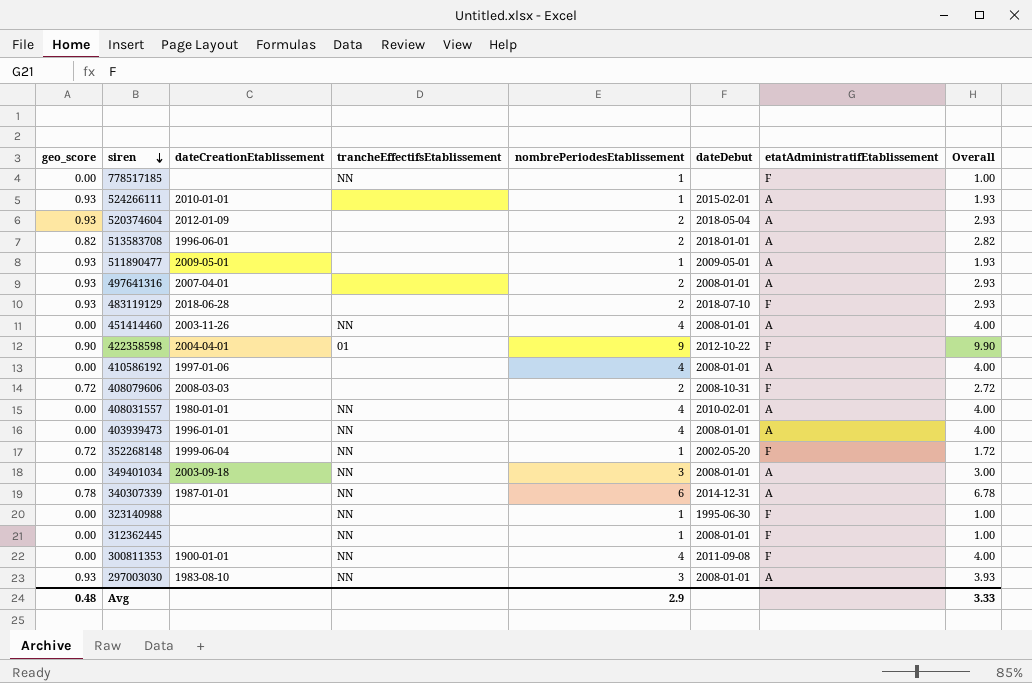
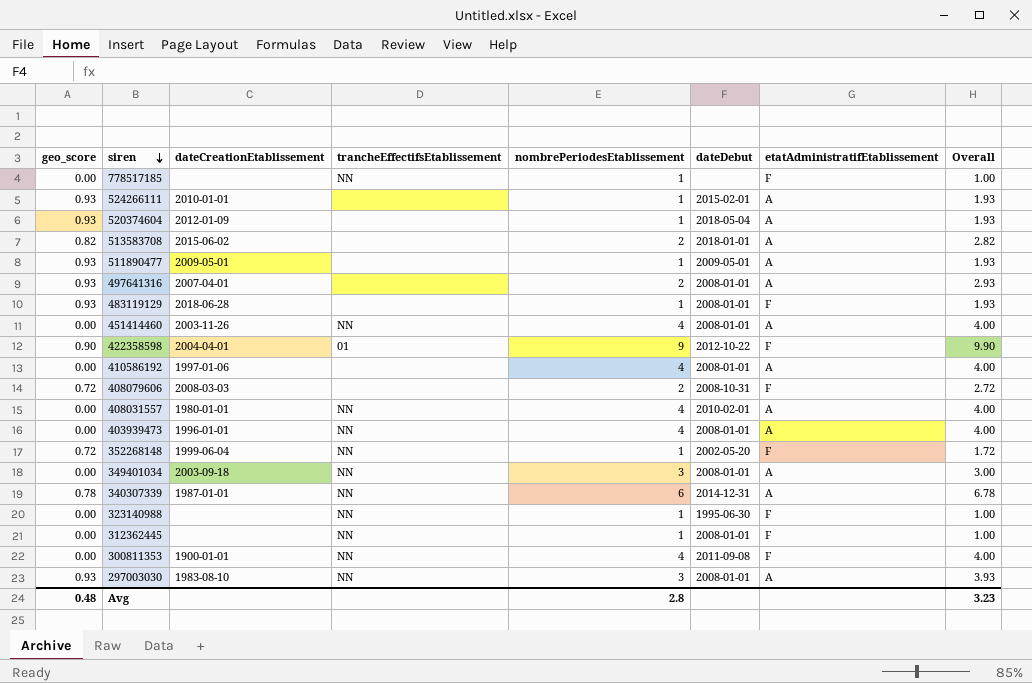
520374604 | nombrePeriodesEtablissement: 2 -> 1
520374604 | Overall: 2.93 -> 1.93
513583708 | dateCreationEtablissement: 1996-06-01 -> 2015-06-02
483119129 | nombrePeriodesEtablissement: 2 -> 1
483119129 | dateDebut: 2018-07-10 -> 2008-01-01
483119129 | Overall: 2.93 -> 1.93
Avg | nombrePeriodesEtablissement: 2.9 -> 2.8
Avg | Overall: 3.33 -> 3.23

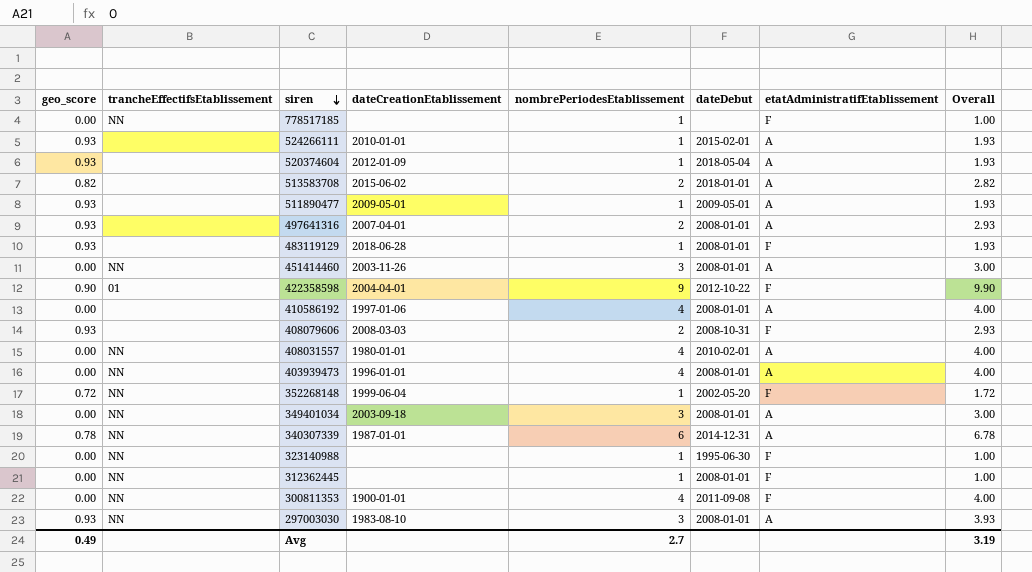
column trancheEffectifsEtablissement | position: 4 -> 2
451414460 | nombrePeriodesEtablissement: 4 -> 3
451414460 | Overall: 4.00 -> 3.00
408079606 | geo_score: 0.72 -> 0.93
408079606 | Overall: 2.72 -> 2.93
Avg | geo_score: 0.48 -> 0.49
Avg | nombrePeriodesEtablissement: 2.8 -> 2.7
Avg | Overall: 3.23 -> 3.19

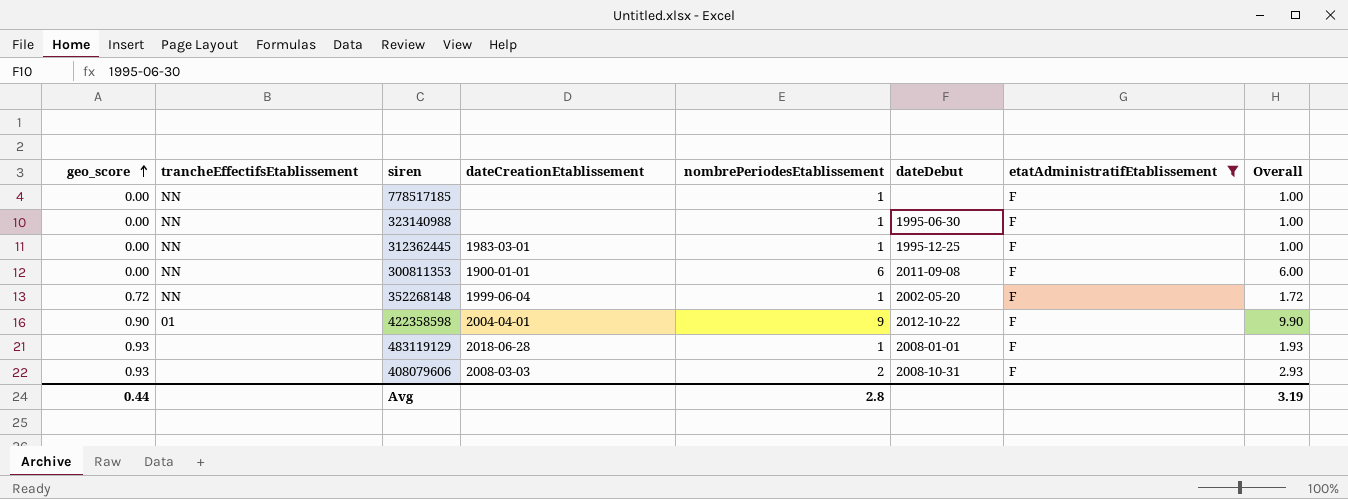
filter: none -> etatAdministratifEtablissement = F
row order: siren descending -> geo_score ascending
312362445 | dateCreationEtablissement: none -> 1983-03-01
312362445 | dateDebut: 2008-01-01 -> 1995-12-25
300811353 | nombrePeriodesEtablissement: 4 -> 6
300811353 | Overall: 4.00 -> 6.00
Avg | geo_score: 0.49 -> 0.44
Avg | nombrePeriodesEtablissement: 2.7 -> 2.8

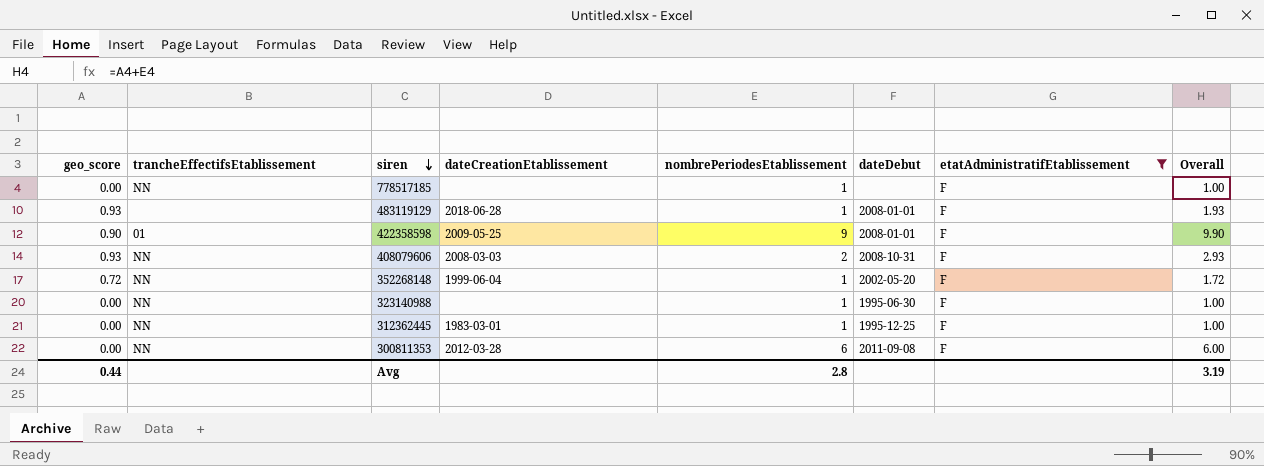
row order: geo_score ascending -> siren descending
422358598 | dateCreationEtablissement: 2004-04-01 -> 2009-05-25
422358598 | dateDebut: 2012-10-22 -> 2008-01-01
408079606 | trancheEffectifsEtablissement: none -> NN
300811353 | dateCreationEtablissement: 1900-01-01 -> 2012-03-28

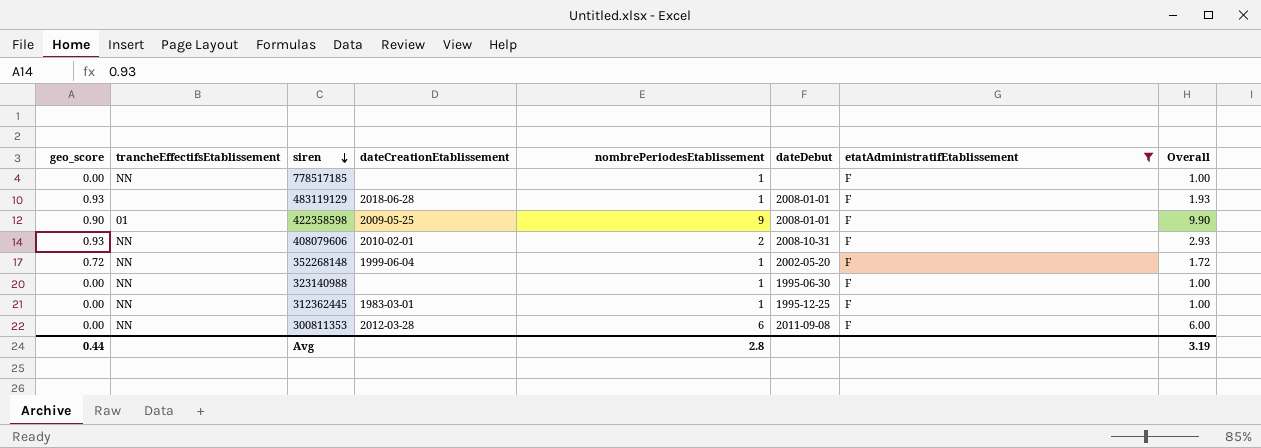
408079606 | dateCreationEtablissement: 2008-03-03 -> 2010-02-01

